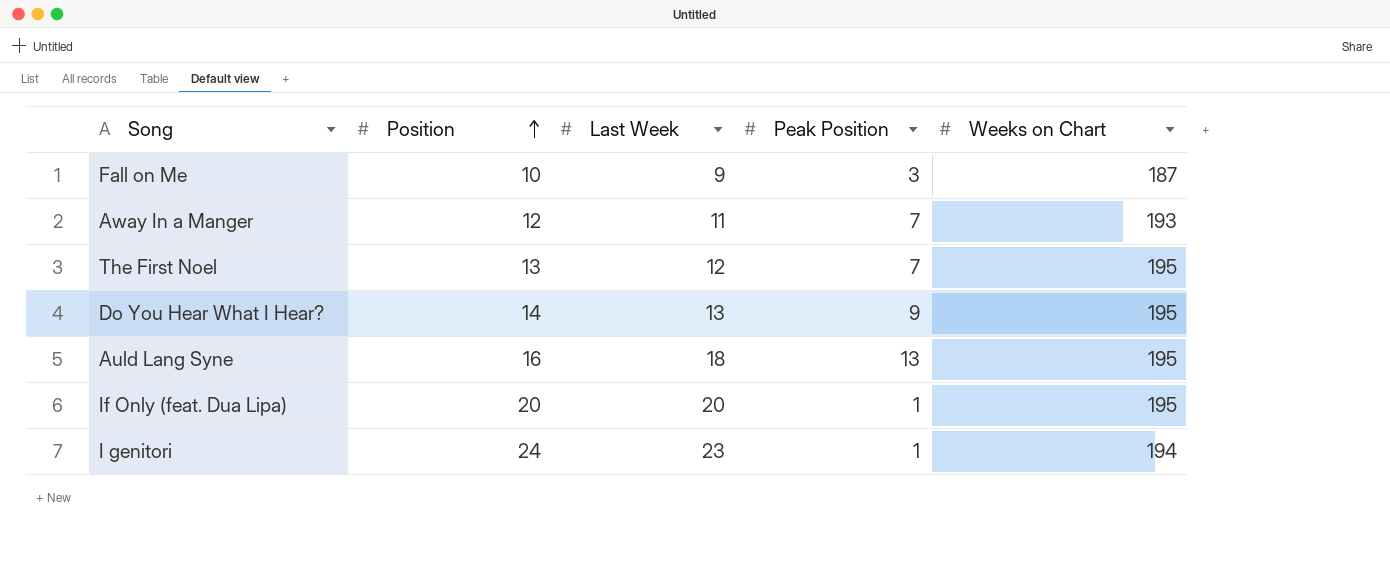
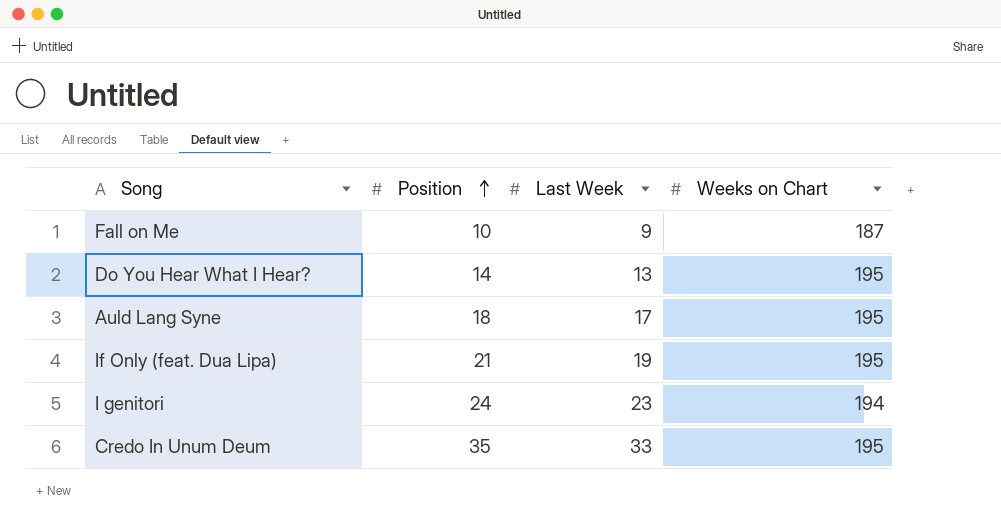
column Peak Position | position: 4 -> none
row Away In a Manger: 12 | 11 | 7 | 193 -> none
row The First Noel: 13 | 12 | 7 | 195 -> none
Auld Lang Syne | Position: 16 -> 18
Auld Lang Syne | Last Week: 18 -> 17
If Only (feat. Dua Lipa) | Position: 20 -> 21
If Only (feat. Dua Lipa) | Last Week: 20 -> 19
row Credo In Unum Deum: none -> 35 | 33 | 195

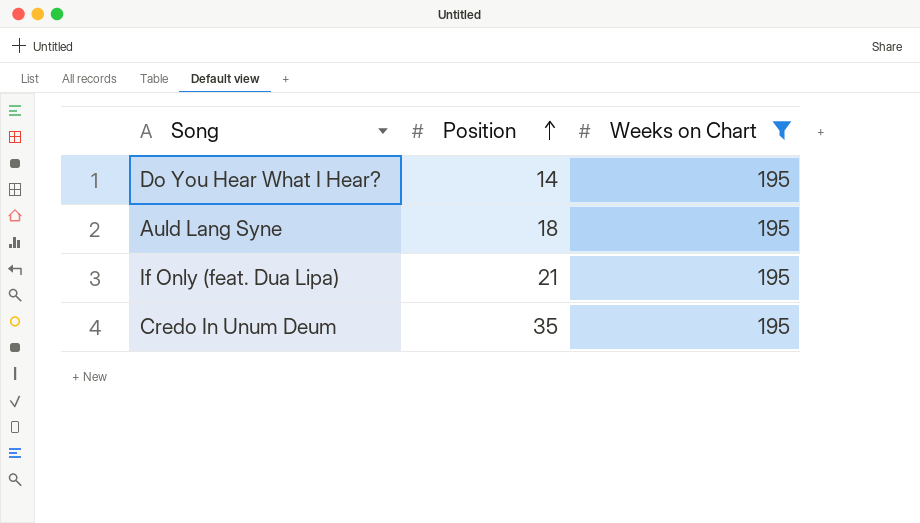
filter: none -> Weeks on Chart = 195
column Last Week | position: 3 -> none

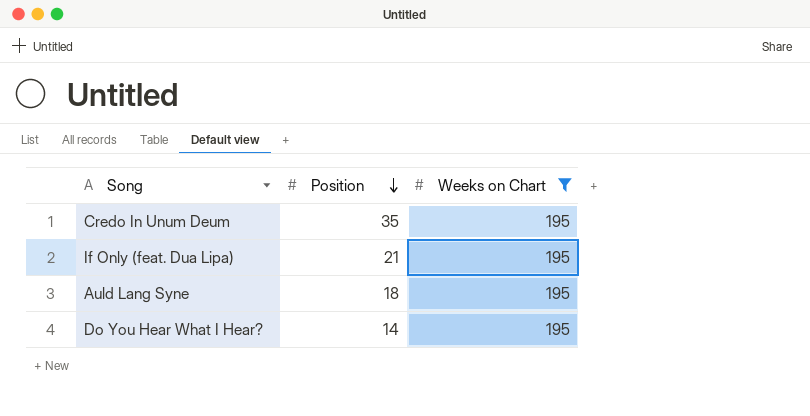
row order: Position ascending -> Position descending

